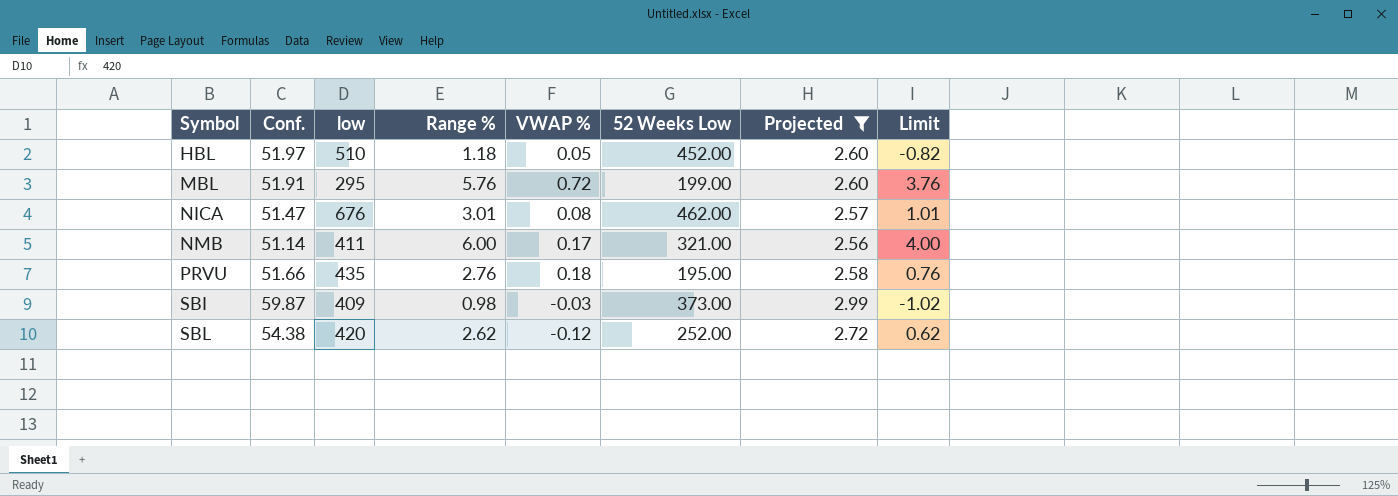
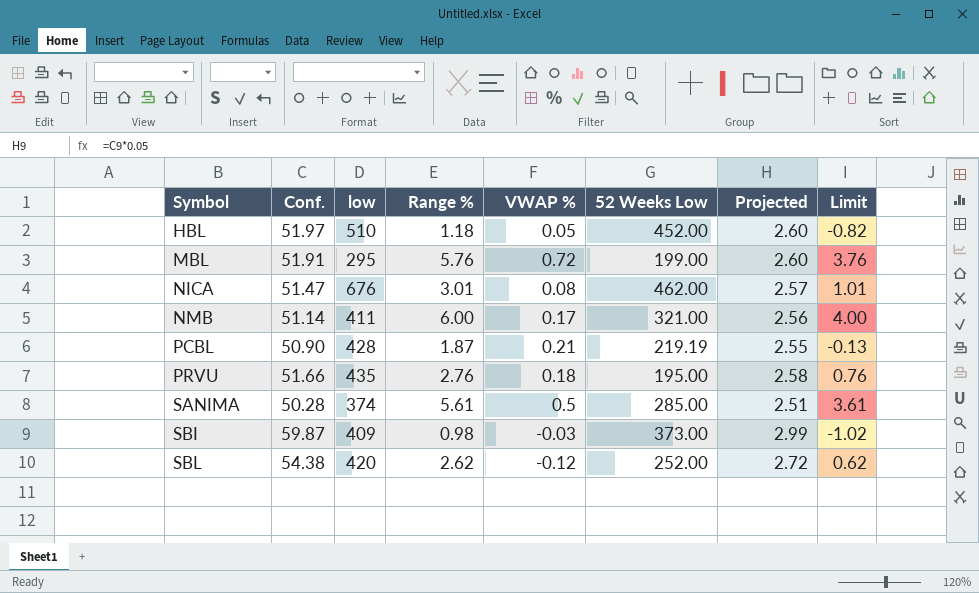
filter: Projected >= 2.56 -> none

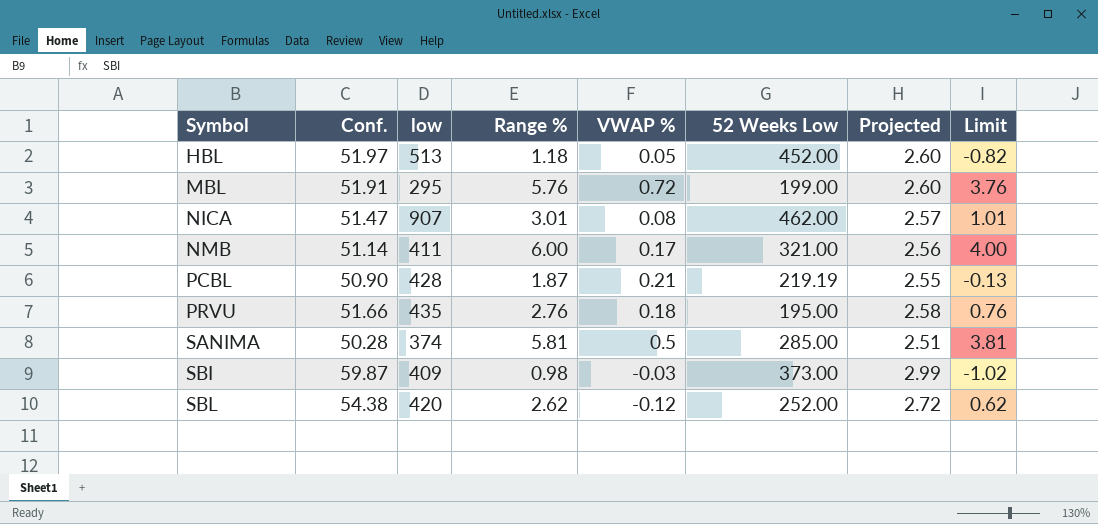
HBL | low: 510 -> 513
NICA | low: 676 -> 907
SANIMA | Range %: 5.61 -> 5.81
SANIMA | Limit: 3.61 -> 3.81

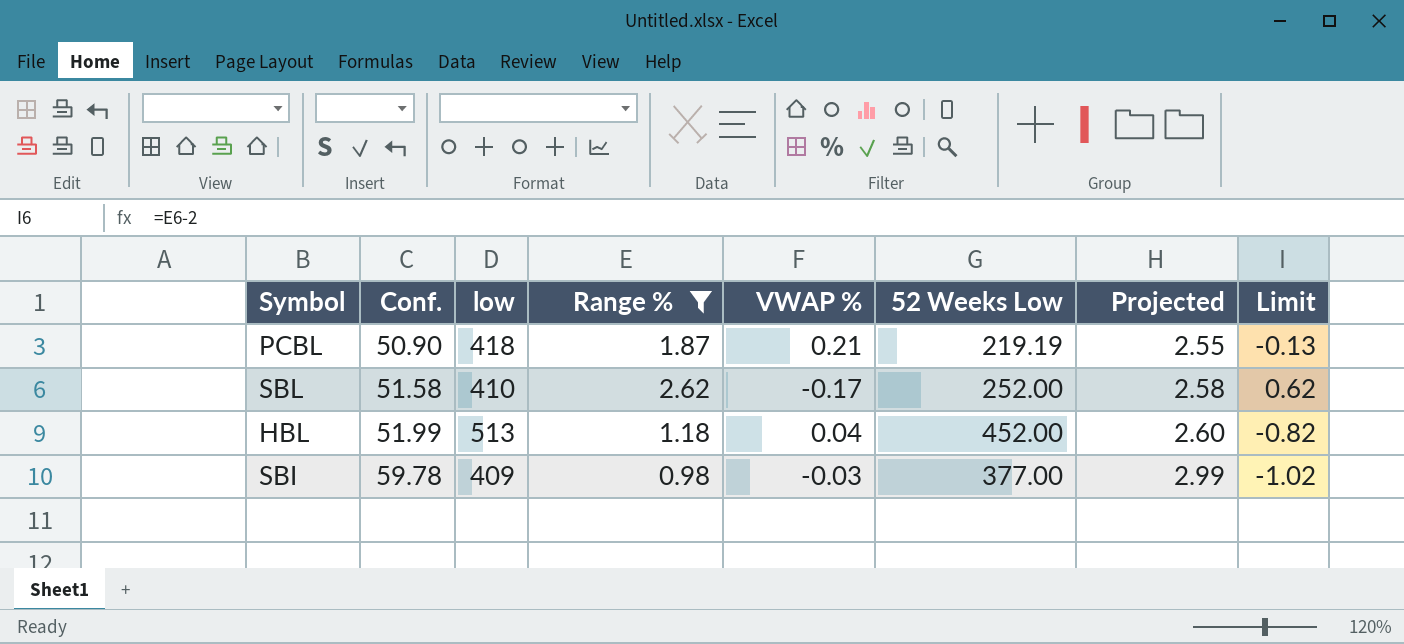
filter: none -> Range % <= 2.62
row order: Symbol ascending -> Conf. ascending
PCBL | low: 428 -> 418
SBL | Conf.: 54.38 -> 51.58
SBL | low: 420 -> 410
SBL | VWAP %: -0.12 -> -0.17
SBL | Projected: 2.72 -> 2.58
HBL | Conf.: 51.97 -> 51.99
HBL | VWAP %: 0.05 -> 0.04
SBI | Conf.: 59.87 -> 59.78
SBI | 52 Weeks Low: 373.00 -> 377.00

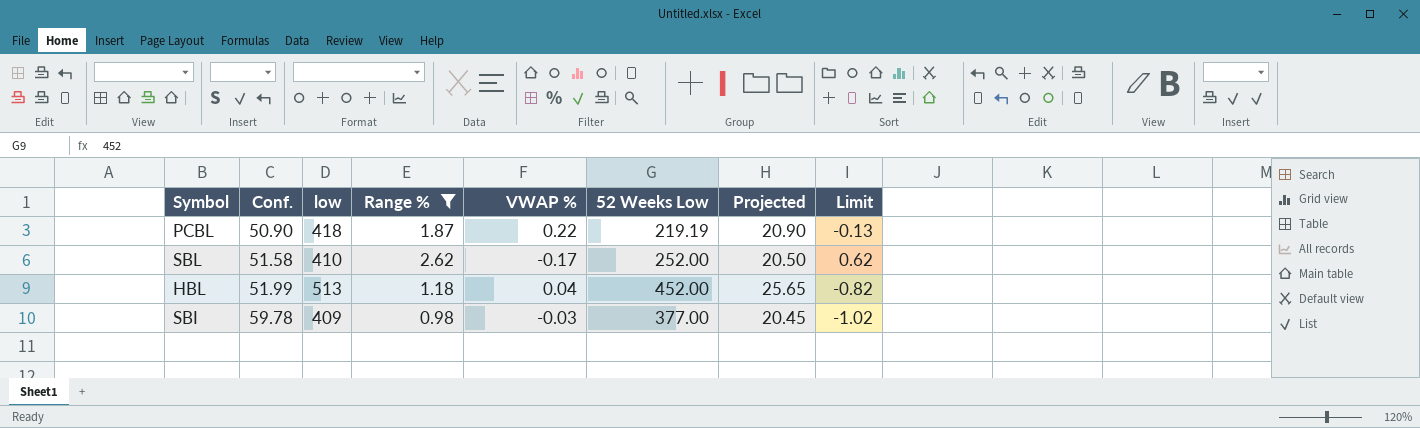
column Projected | formula: [Conf.] * 0.05 -> [low] * 0.05
PCBL | VWAP %: 0.21 -> 0.22

